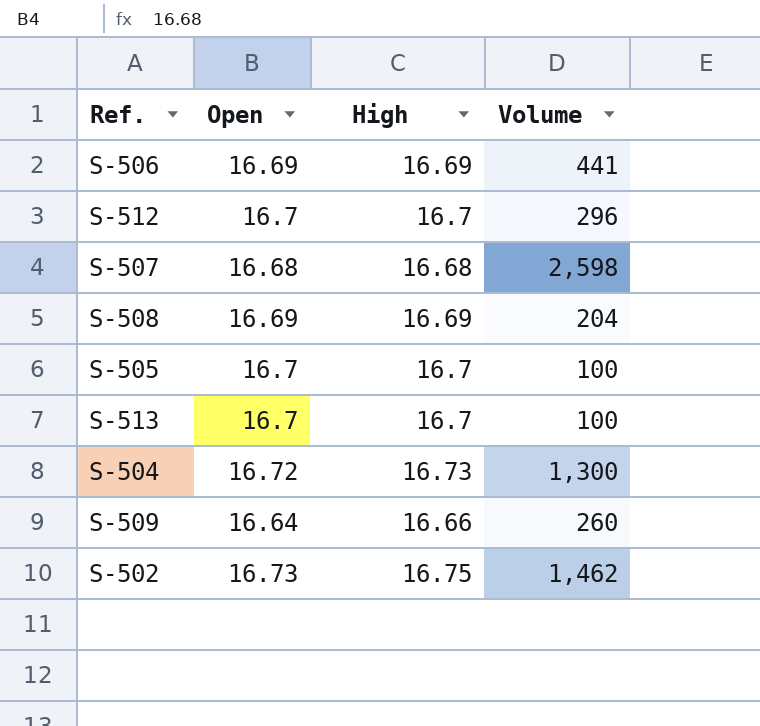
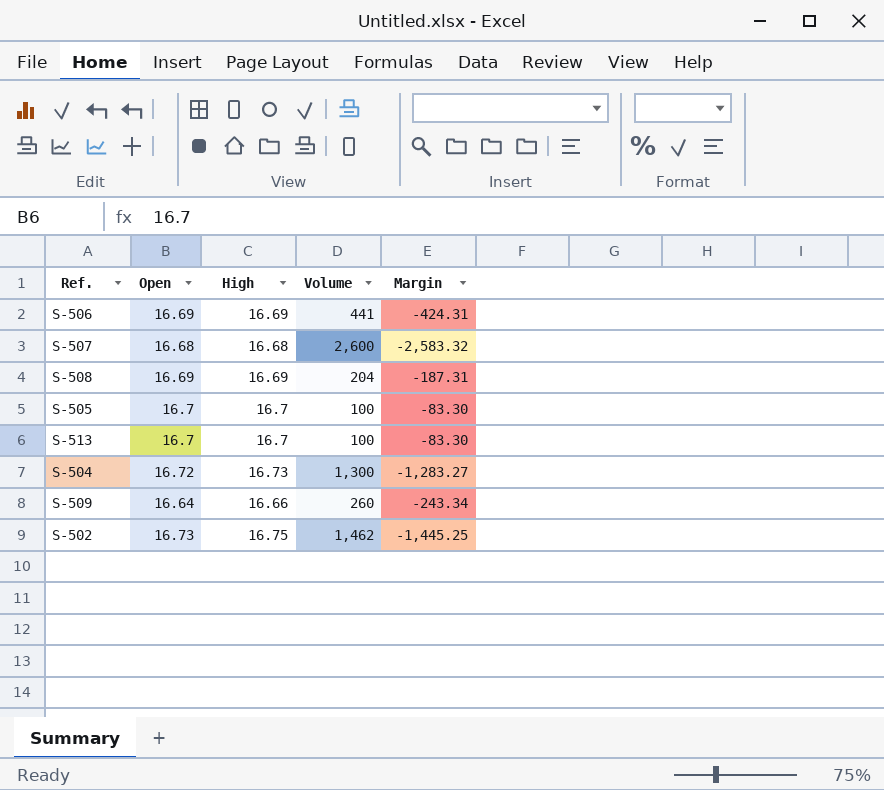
column Margin | formula: none -> [High] - [Volume]
row S-512: 16.7 | 16.7 | 296 -> none
S-507 | Volume: 2,598 -> 2,600

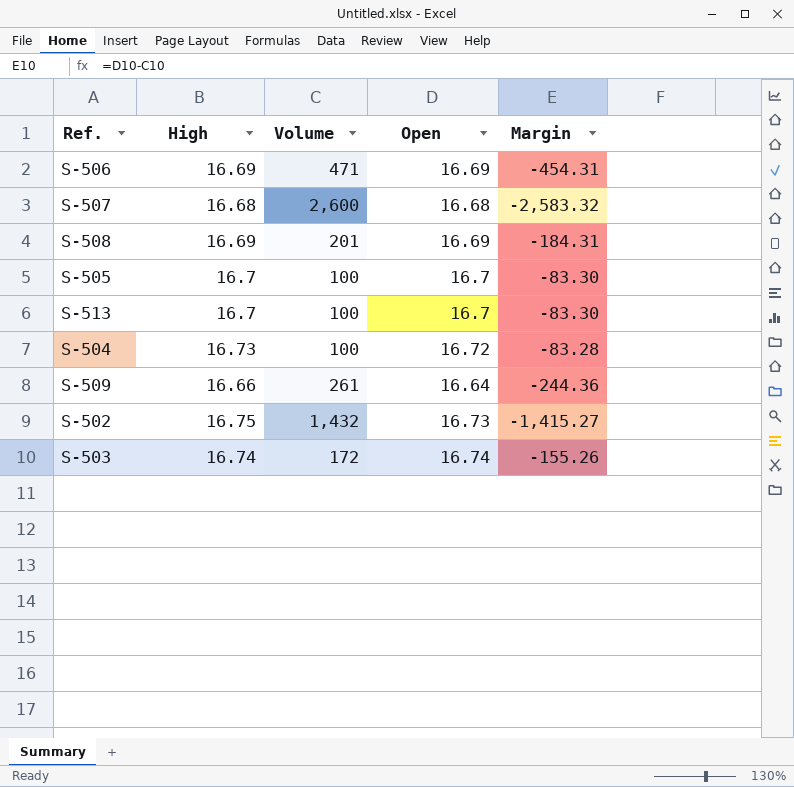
column Open | position: 2 -> 4
column Margin | formula: [High] - [Volume] -> [Open] - [Volume]
S-506 | Volume: 441 -> 471
S-508 | Volume: 204 -> 201
S-504 | Volume: 1,300 -> 100
S-509 | Volume: 260 -> 261
S-502 | Volume: 1,462 -> 1,432
row S-503: none -> 16.74 | 172 | 16.74 | -155.26

